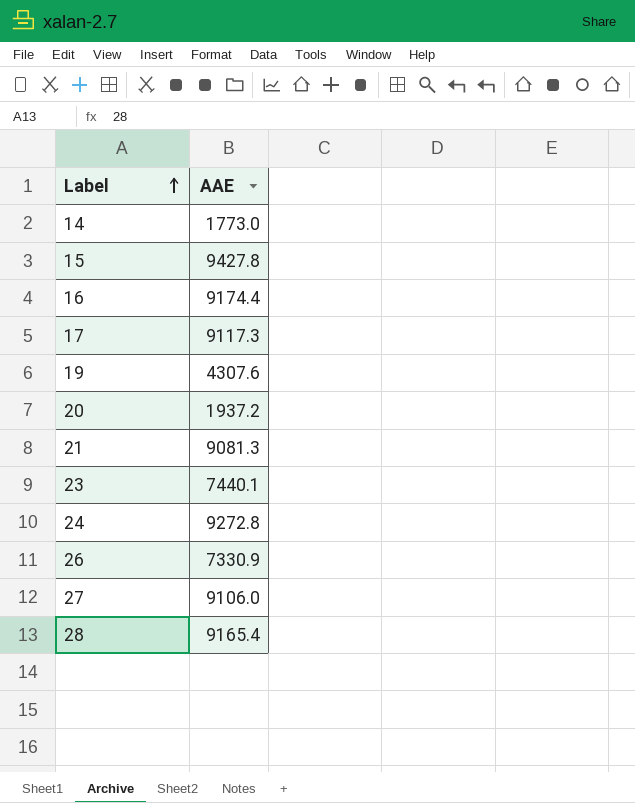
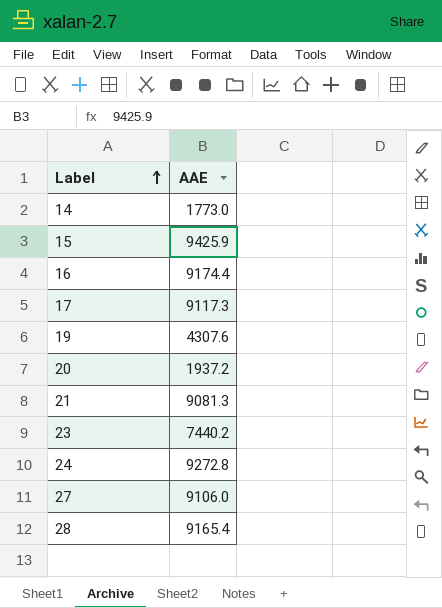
row 26: 7330.9 -> none
15 | AAE: 9427.8 -> 9425.9
23 | AAE: 7440.1 -> 7440.2

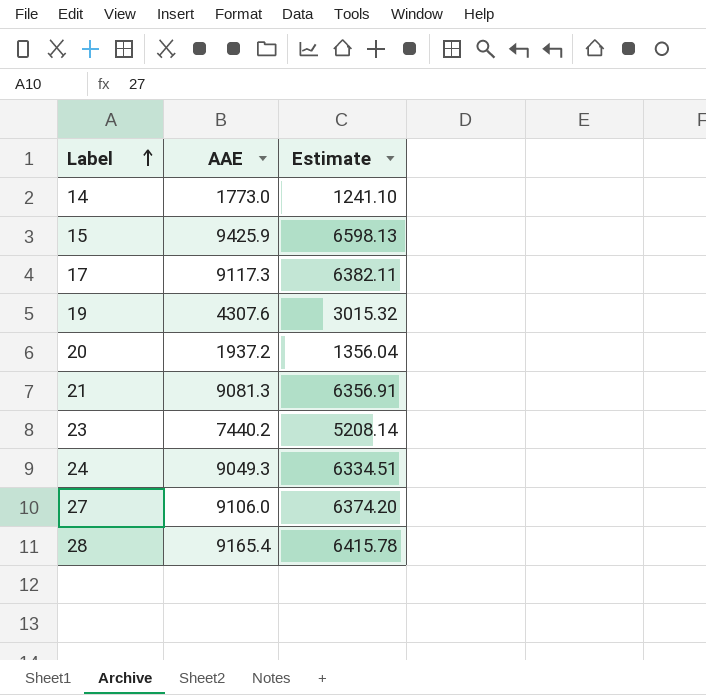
column Estimate | formula: none -> [AAE] * 0.7
row 16: 9174.4 -> none
24 | AAE: 9272.8 -> 9049.3

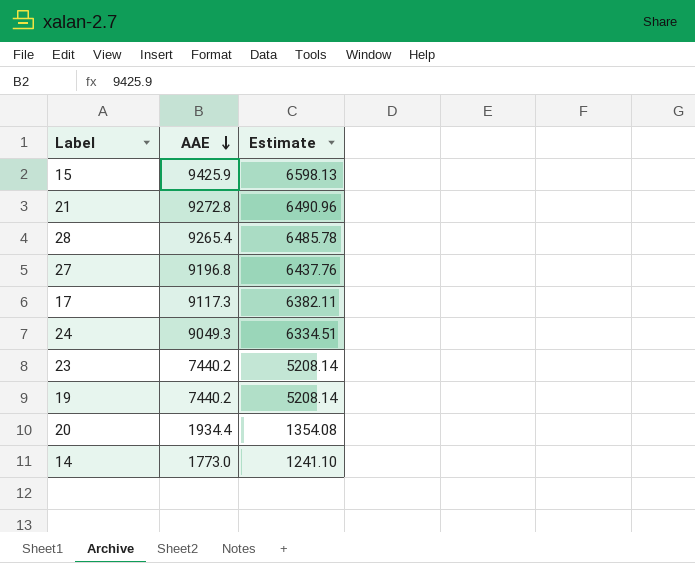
row order: Label ascending -> AAE descending
21 | AAE: 9081.3 -> 9272.8
21 | Estimate: 6356.91 -> 6490.96
28 | AAE: 9165.4 -> 9265.4
28 | Estimate: 6415.78 -> 6485.78
27 | AAE: 9106.0 -> 9196.8
27 | Estimate: 6374.20 -> 6437.76
19 | AAE: 4307.6 -> 7440.2
19 | Estimate: 3015.32 -> 5208.14
20 | AAE: 1937.2 -> 1934.4
20 | Estimate: 1356.04 -> 1354.08

